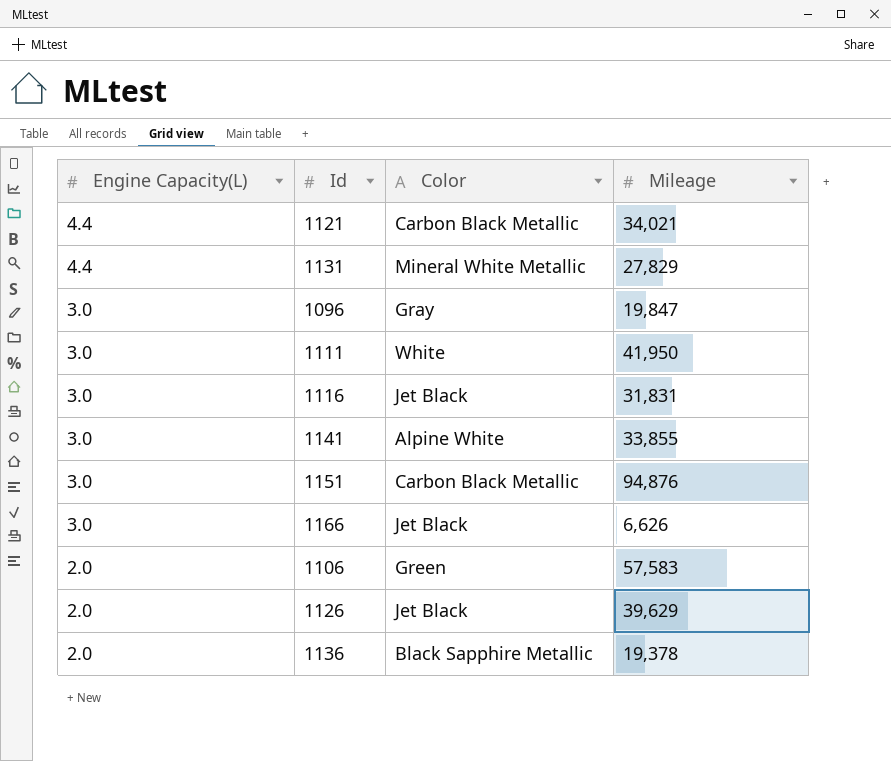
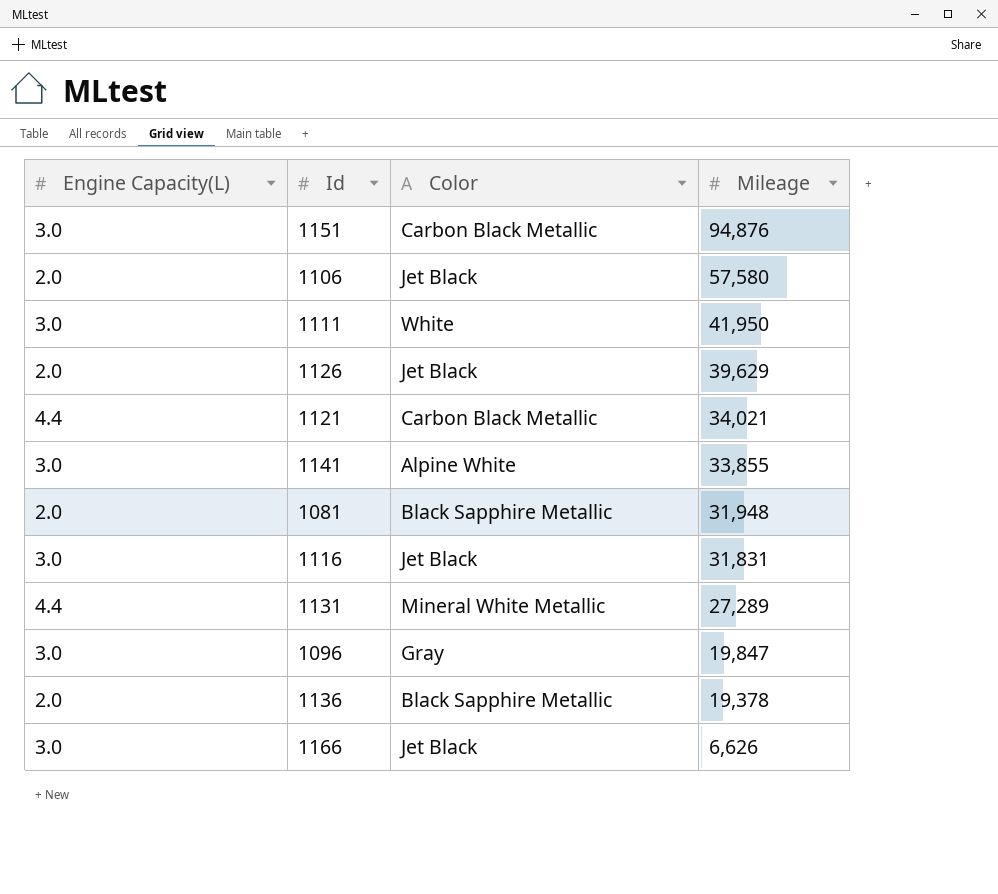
row order: Engine Capacity(L) descending -> Mileage descending
1106 | Color: Green -> Jet Black
1106 | Mileage: 57,583 -> 57,580
row 1081: none -> 2.0 | Black Sapphire Metallic | 31,948
1131 | Mileage: 27,829 -> 27,289

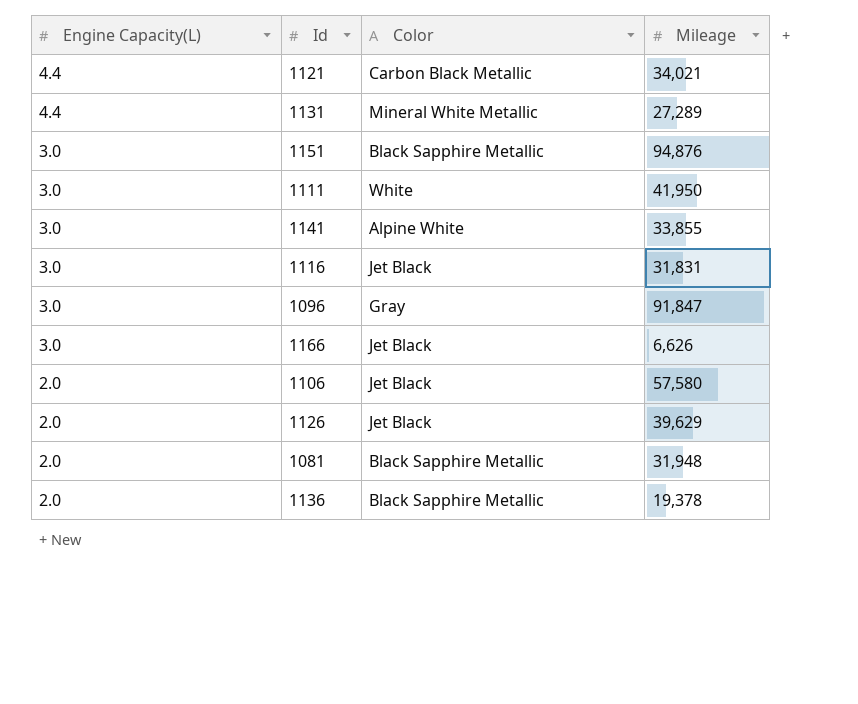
row order: Mileage descending -> Engine Capacity(L) descending
1151 | Color: Carbon Black Metallic -> Black Sapphire Metallic
1096 | Mileage: 19,847 -> 91,847

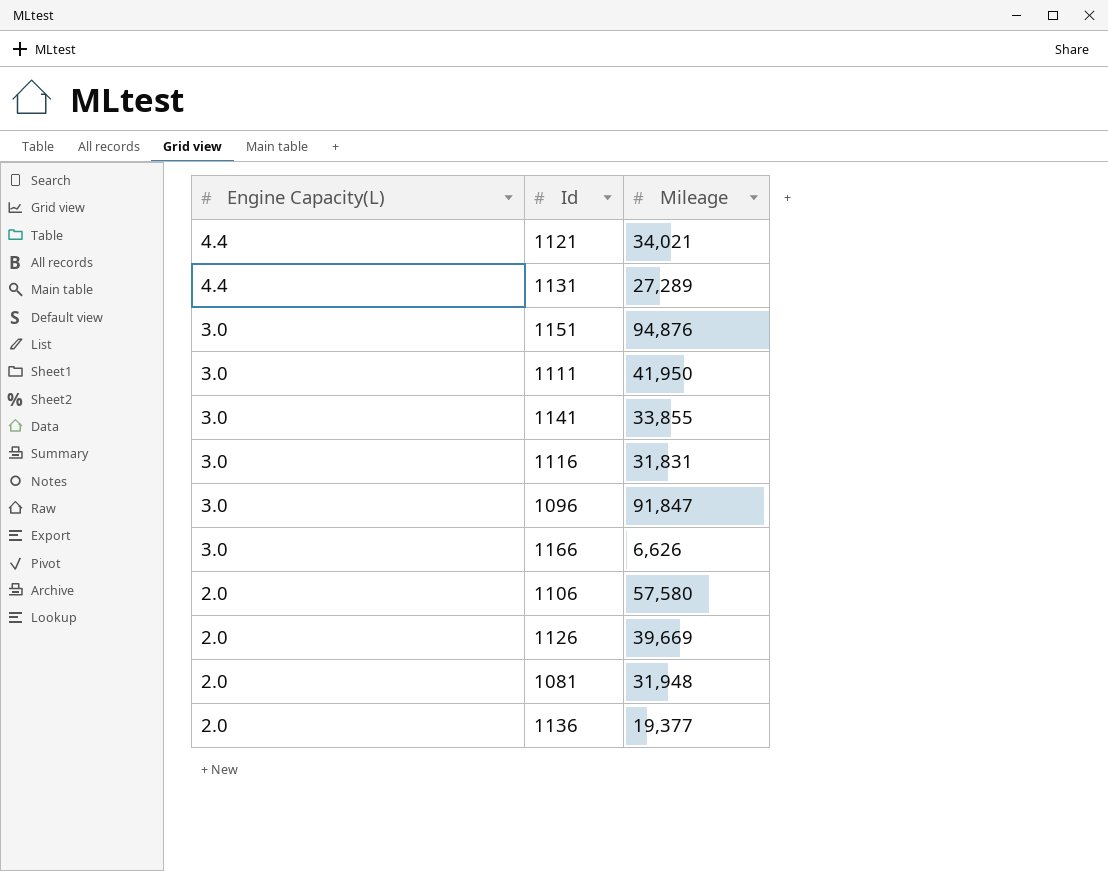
column Color | position: 3 -> none
1126 | Mileage: 39,629 -> 39,669
1136 | Mileage: 19,378 -> 19,377

